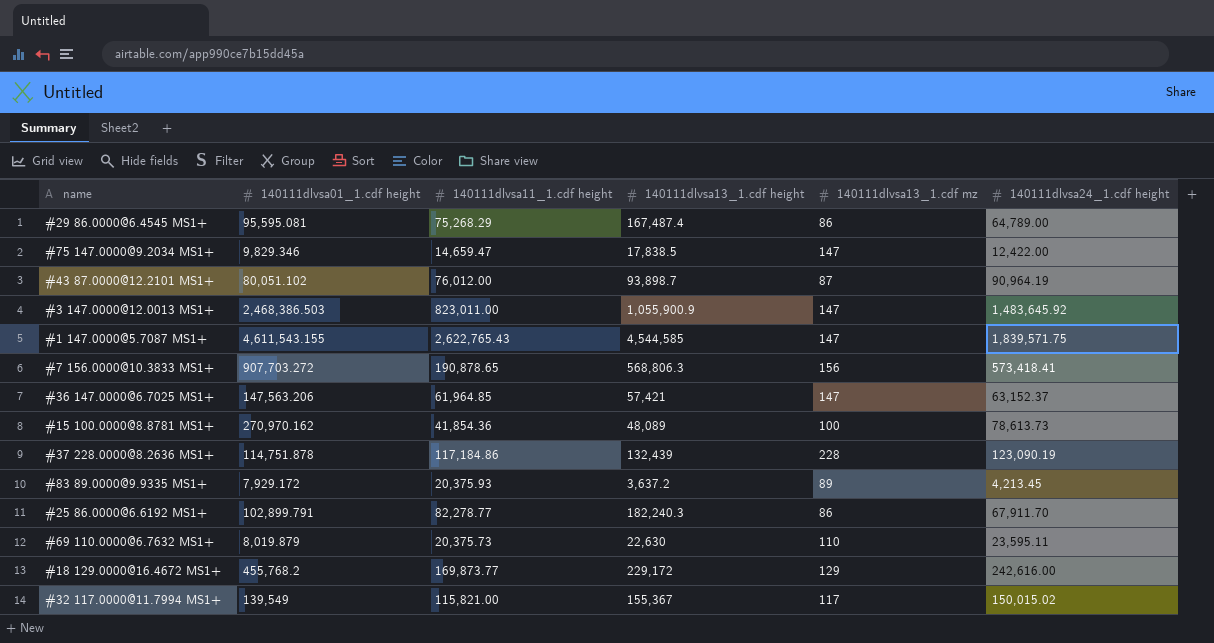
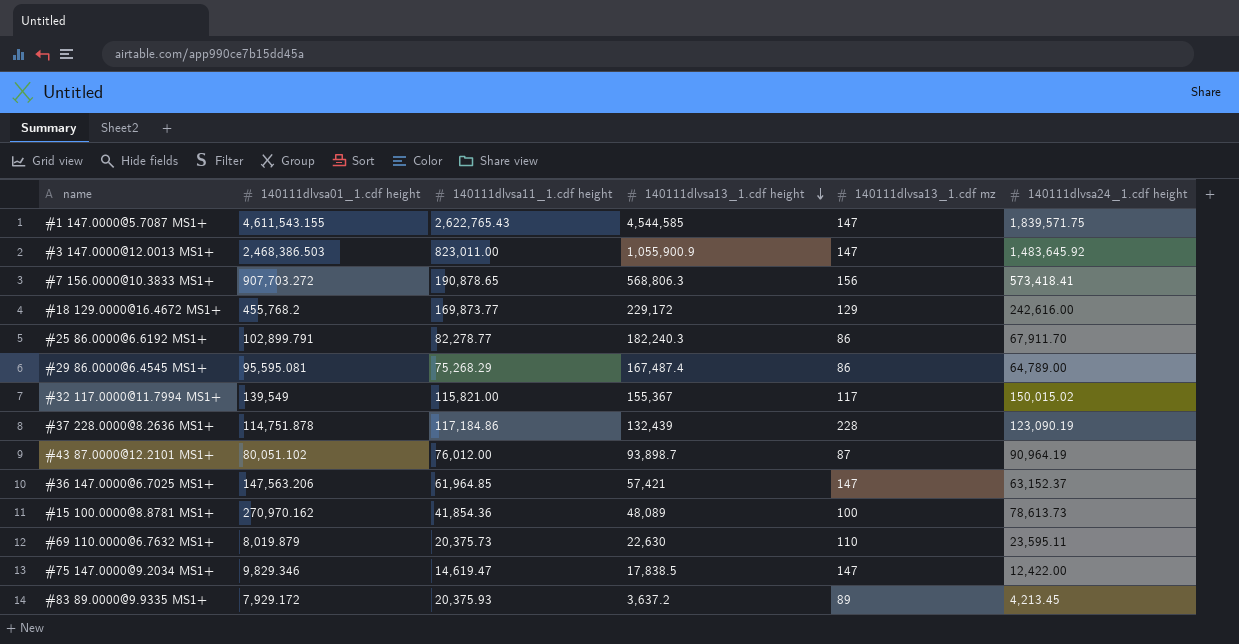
row order: none -> 140111dlvsa13_1.cdf height descending
#75 147.0000@9.2034 MS1+ | 140111dlvsa11_1.cdf height: 14,659.47 -> 14,619.47

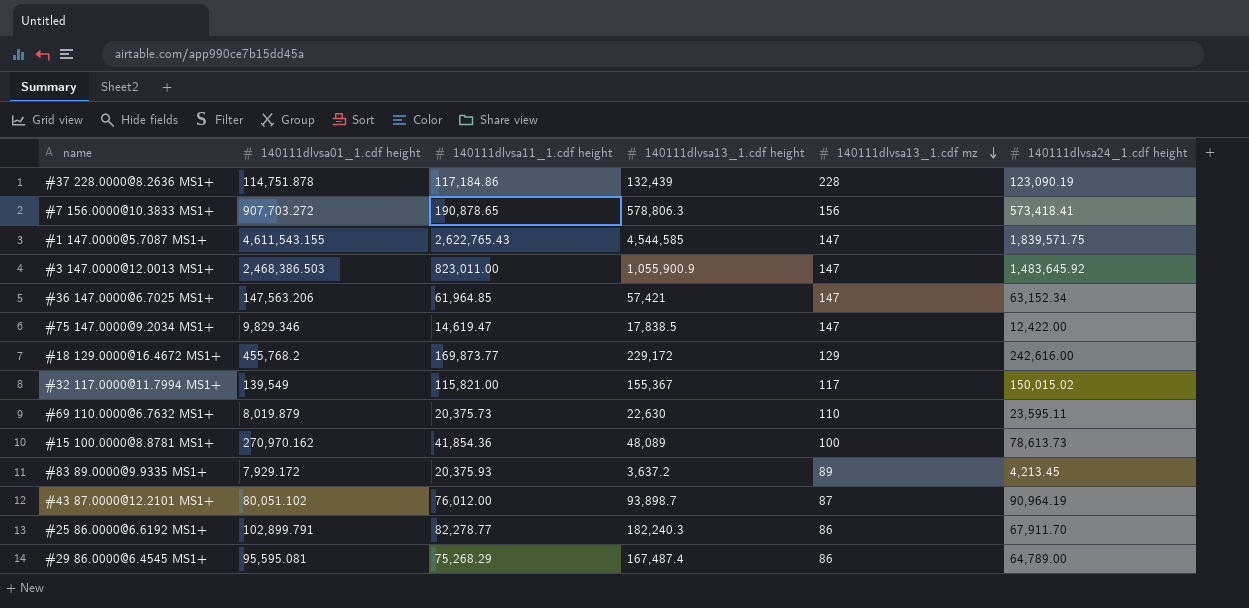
row order: 140111dlvsa13_1.cdf height descending -> 140111dlvsa13_1.cdf mz descending
#7 156.0000@10.3833 MS1+ | 140111dlvsa13_1.cdf height: 568,806.3 -> 578,806.3
#36 147.0000@6.7025 MS1+ | 140111dlvsa24_1.cdf height: 63,152.37 -> 63,152.34

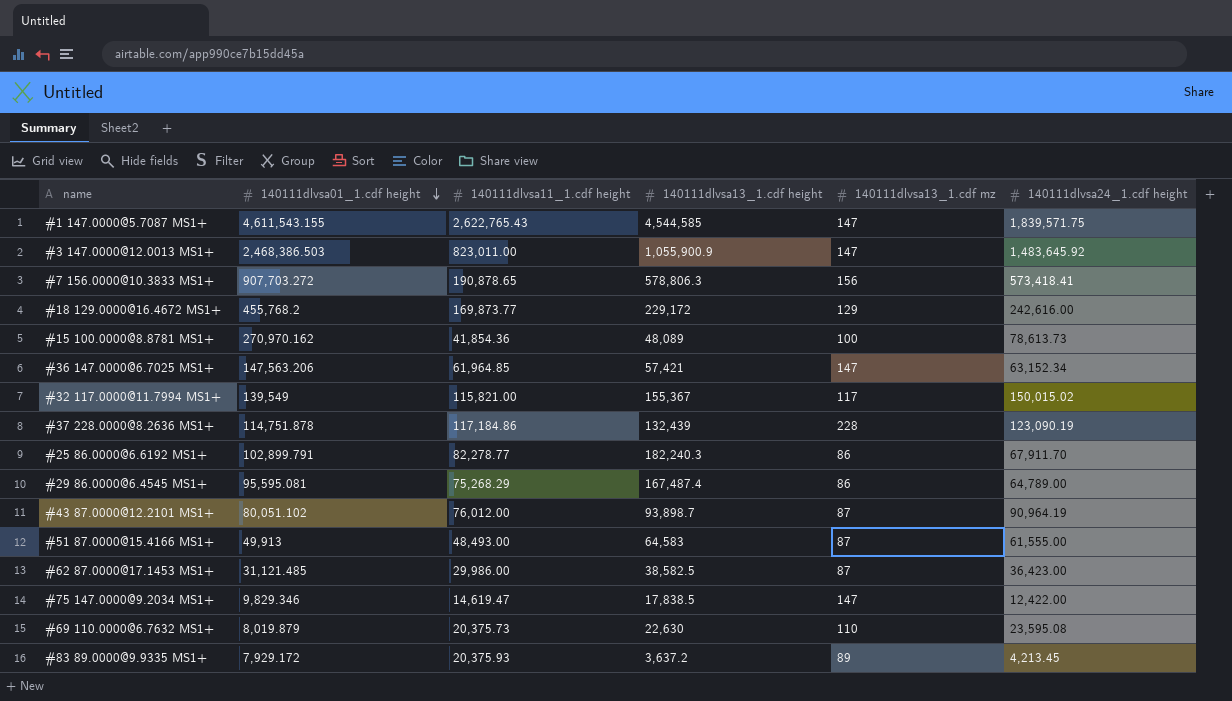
row order: 140111dlvsa13_1.cdf mz descending -> 140111dlvsa01_1.cdf height descending
row #51 87.0000@15.4166 MS1+: none -> 49,913 | 48,493.00 | 64,583 | 87 | 61,555.00
row #62 87.0000@17.1453 MS1+: none -> 31,121.485 | 29,986.00 | 38,582.5 | 87 | 36,423.00
#69 110.0000@6.7632 MS1+ | 140111dlvsa24_1.cdf height: 23,595.11 -> 23,595.08

